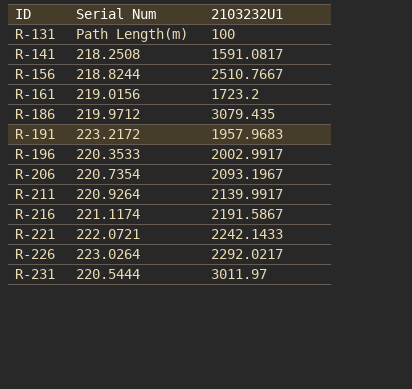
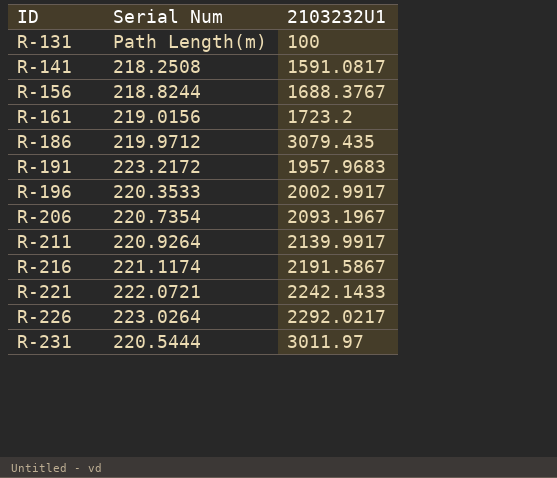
R-156 | 2103232U1: 2510.7667 -> 1688.3767

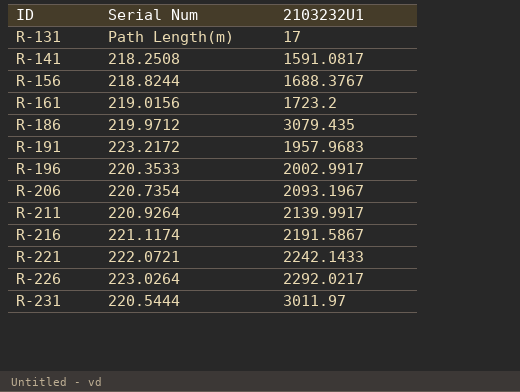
R-131 | 2103232U1: 100 -> 17

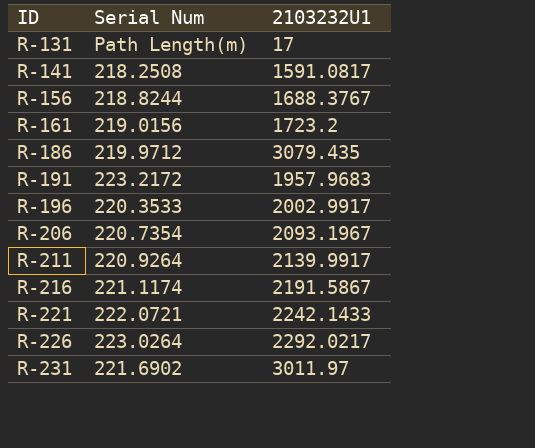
R-231 | Serial Num: 220.5444 -> 221.6902

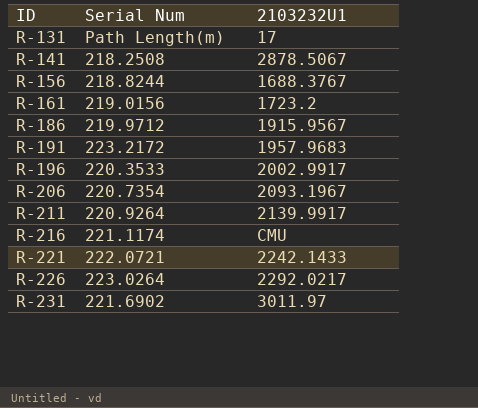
R-141 | 2103232U1: 1591.0817 -> 2878.5067
R-186 | 2103232U1: 3079.435 -> 1915.9567
R-216 | 2103232U1: 2191.5867 -> CMU

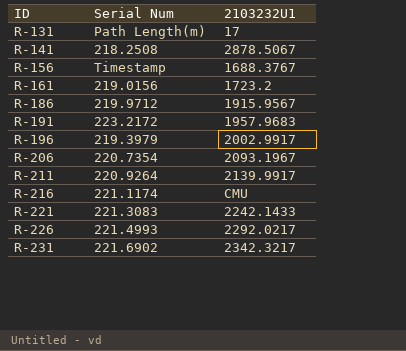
R-156 | Serial Num: 218.8244 -> Timestamp
R-196 | Serial Num: 220.3533 -> 219.3979
R-221 | Serial Num: 222.0721 -> 221.3083
R-226 | Serial Num: 223.0264 -> 221.4993
R-231 | 2103232U1: 3011.97 -> 2342.3217

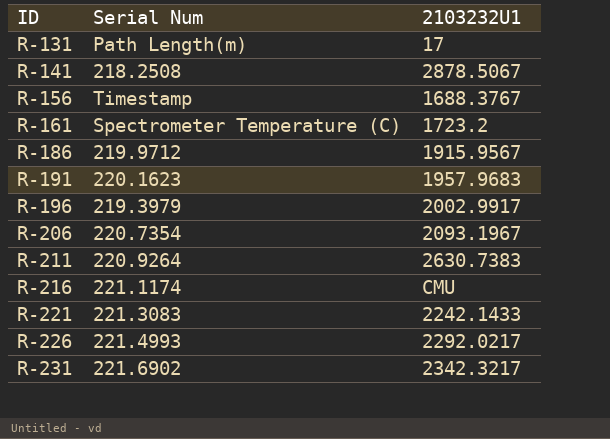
R-161 | Serial Num: 219.0156 -> Spectrometer Temperature (C)
R-191 | Serial Num: 223.2172 -> 220.1623
R-211 | 2103232U1: 2139.9917 -> 2630.7383

